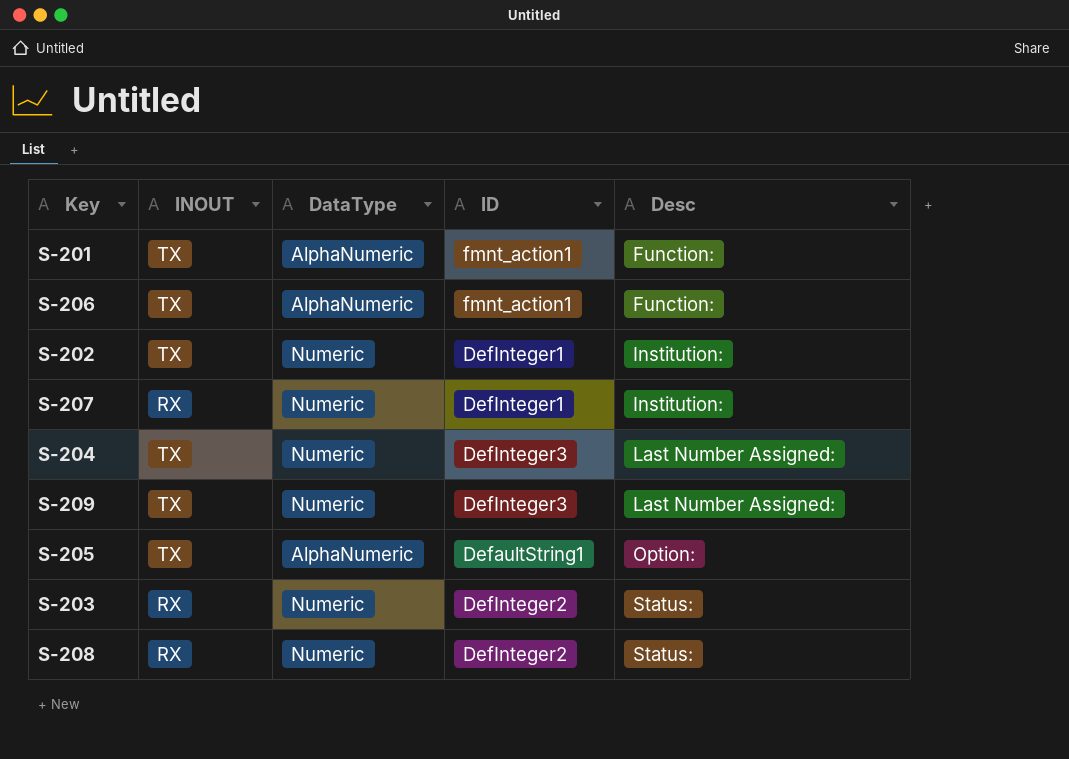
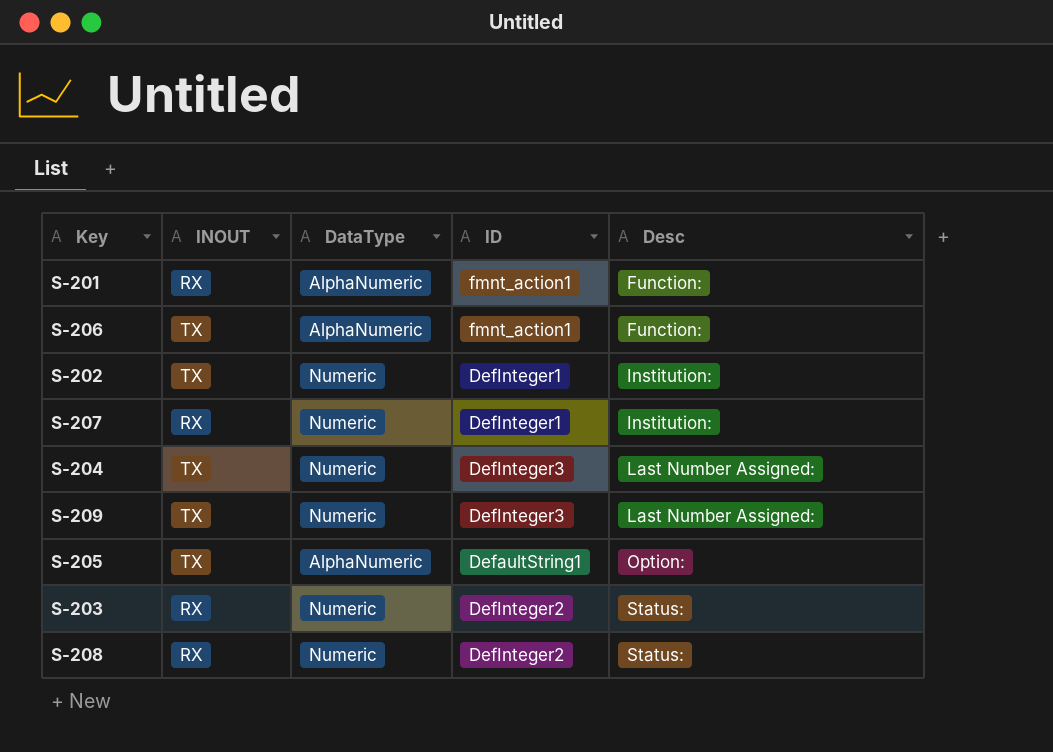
S-201 | INOUT: TX -> RX

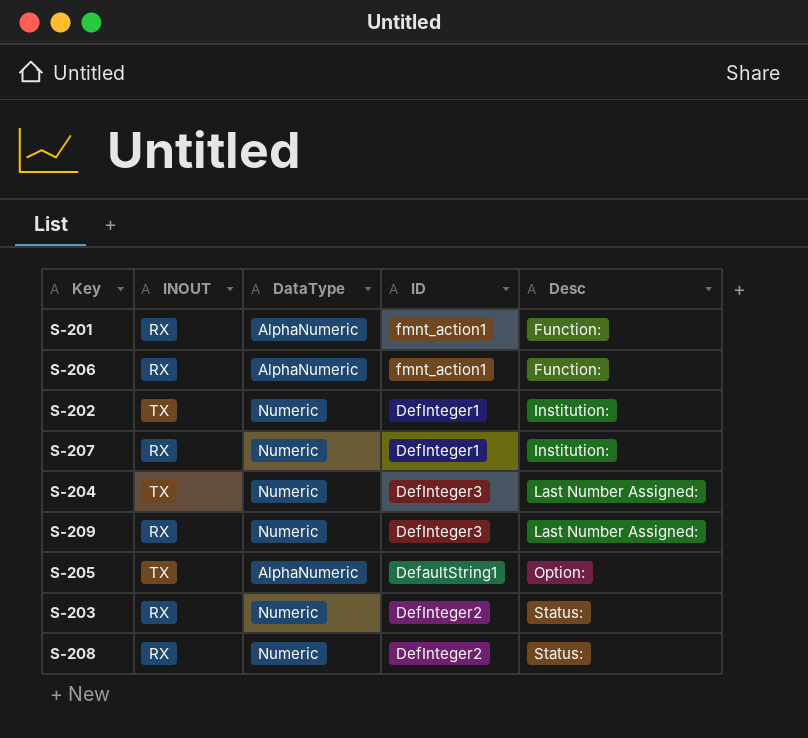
S-206 | INOUT: TX -> RX
S-209 | INOUT: TX -> RX

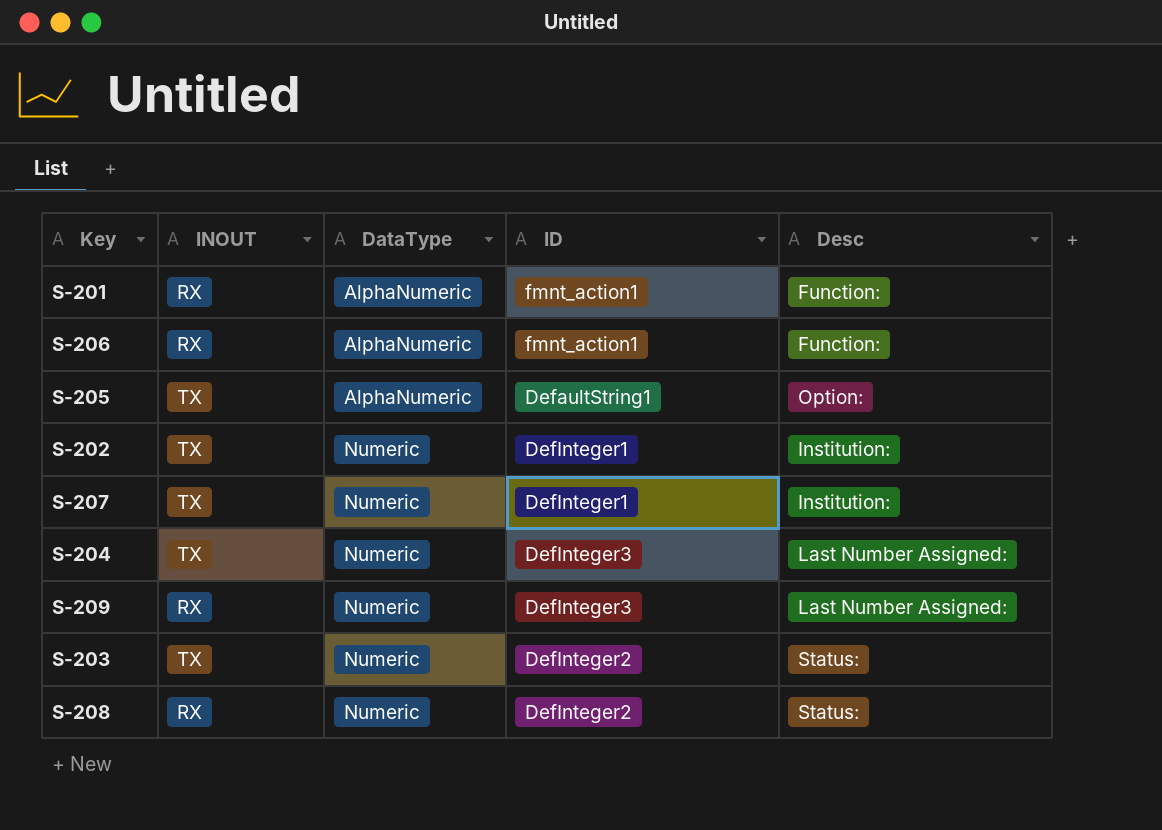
row order: Desc ascending -> DataType ascending
S-207 | INOUT: RX -> TX
S-203 | INOUT: RX -> TX

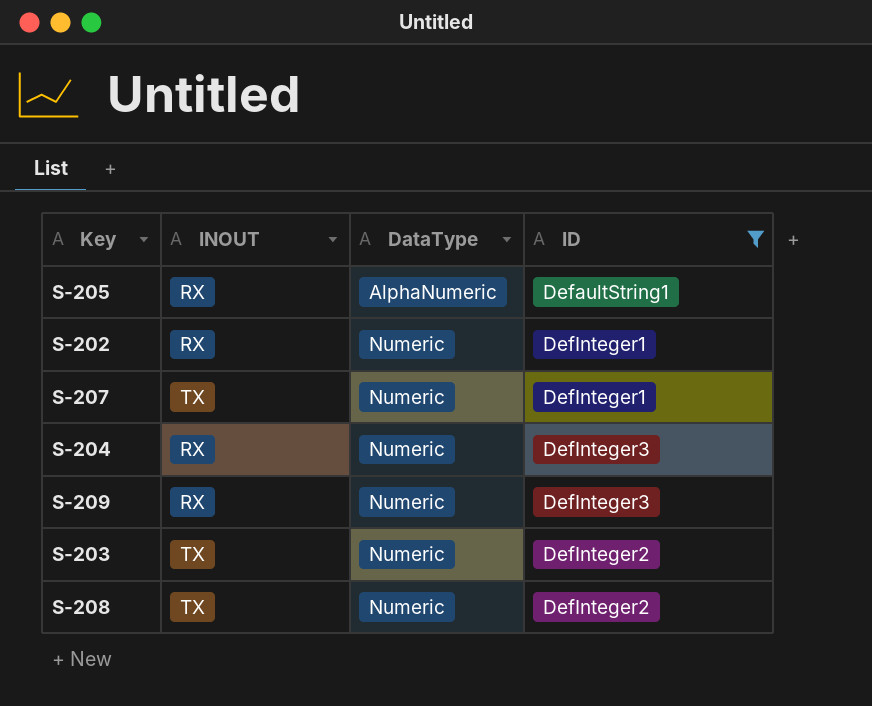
filter: none -> ID != fmnt_action1
column Desc | position: 5 -> none
S-205 | INOUT: TX -> RX
S-202 | INOUT: TX -> RX
S-204 | INOUT: TX -> RX
S-208 | INOUT: RX -> TX

